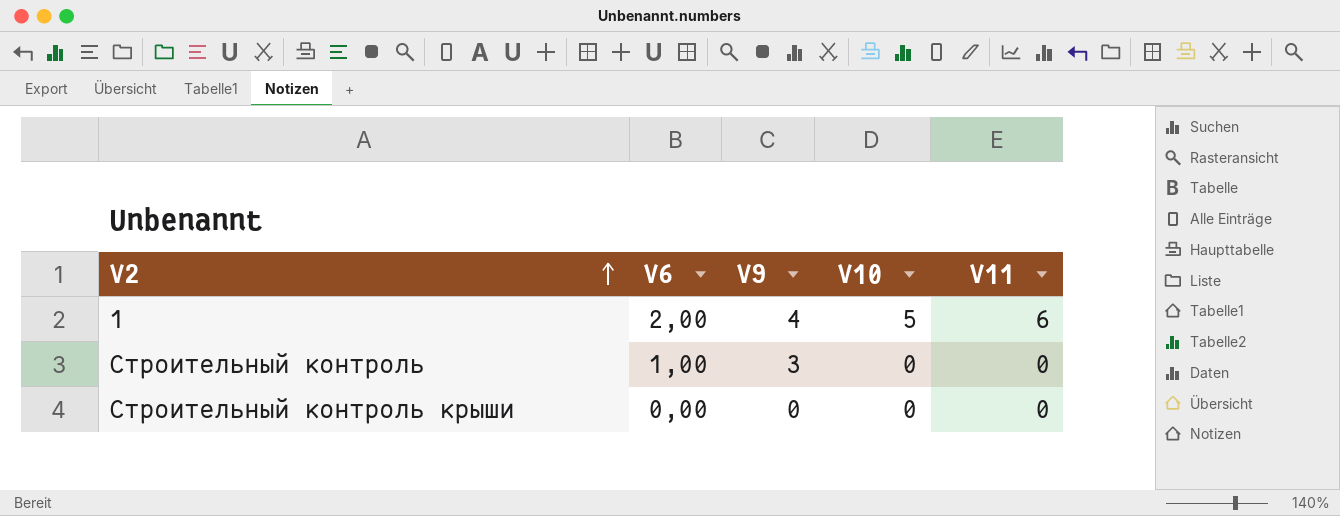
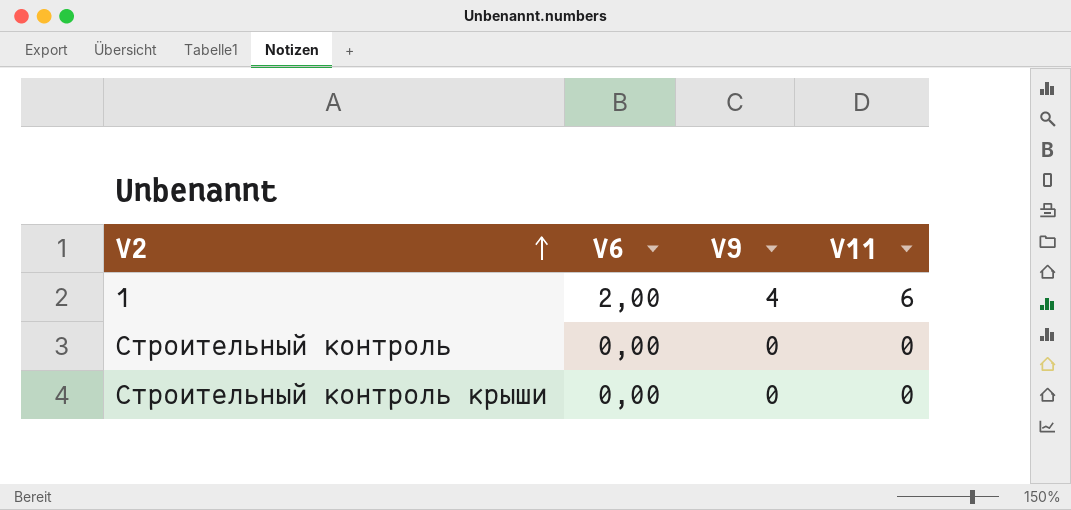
column V10 | position: 4 -> none
Строительный контроль | V6: 1,00 -> 0,00
Строительный контроль | V9: 3 -> 0

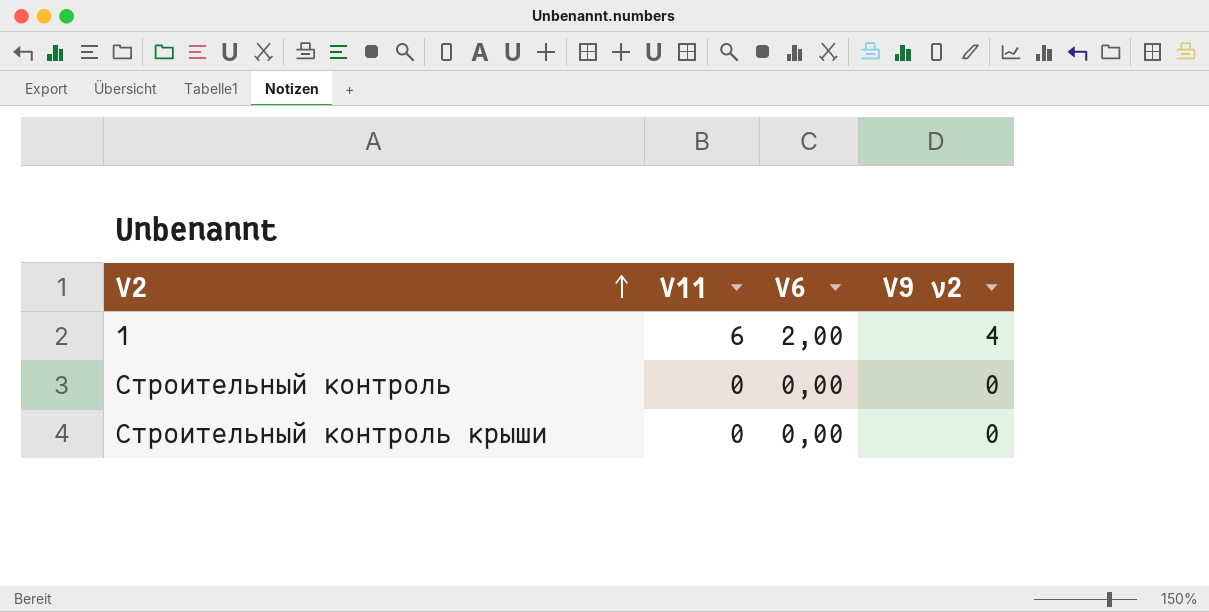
column V11 | position: 4 -> 2
column name: V9 -> V9 v2

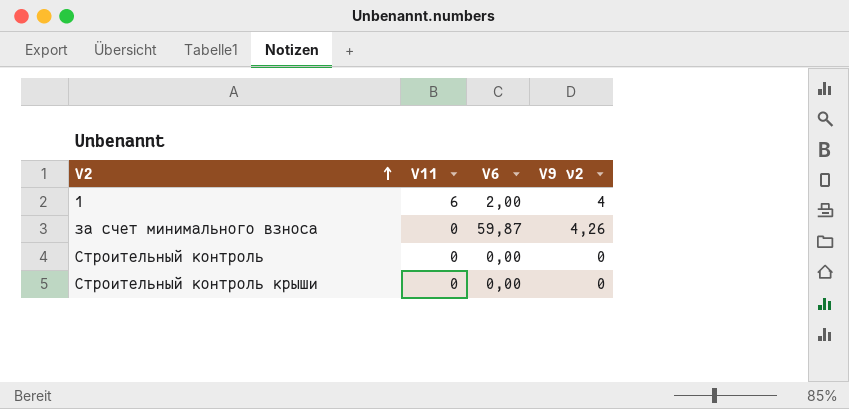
row за счет минимального взноса: none -> 0 | 59,87 | 4,26

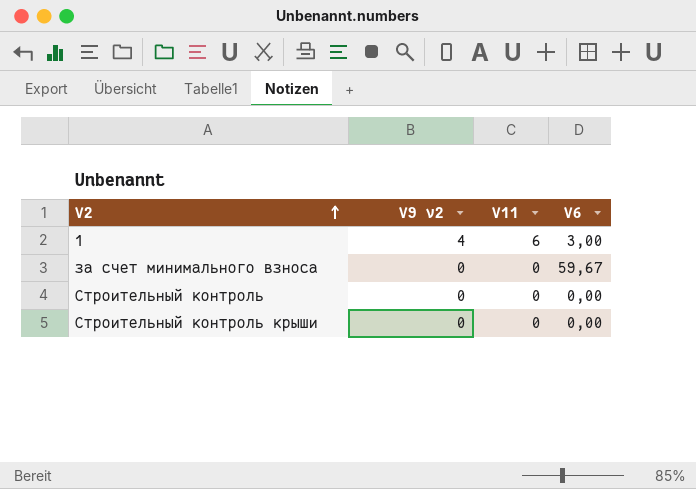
column V9 v2 | position: 4 -> 2
1 | V6: 2,00 -> 3,00
за счет минимального взноса | V9 v2: 4,26 -> 0
за счет минимального взноса | V6: 59,87 -> 59,67

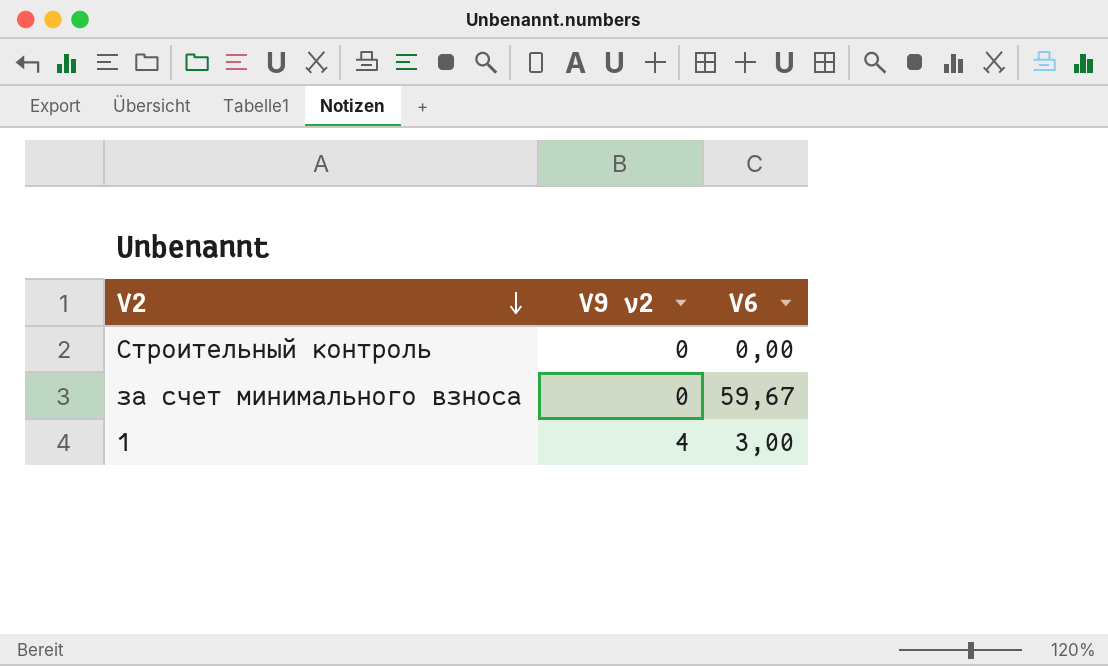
row order: V2 ascending -> V2 descending
column V11 | position: 3 -> none
row Строительный контроль крыши: 0 | 0 | 0,00 -> none

